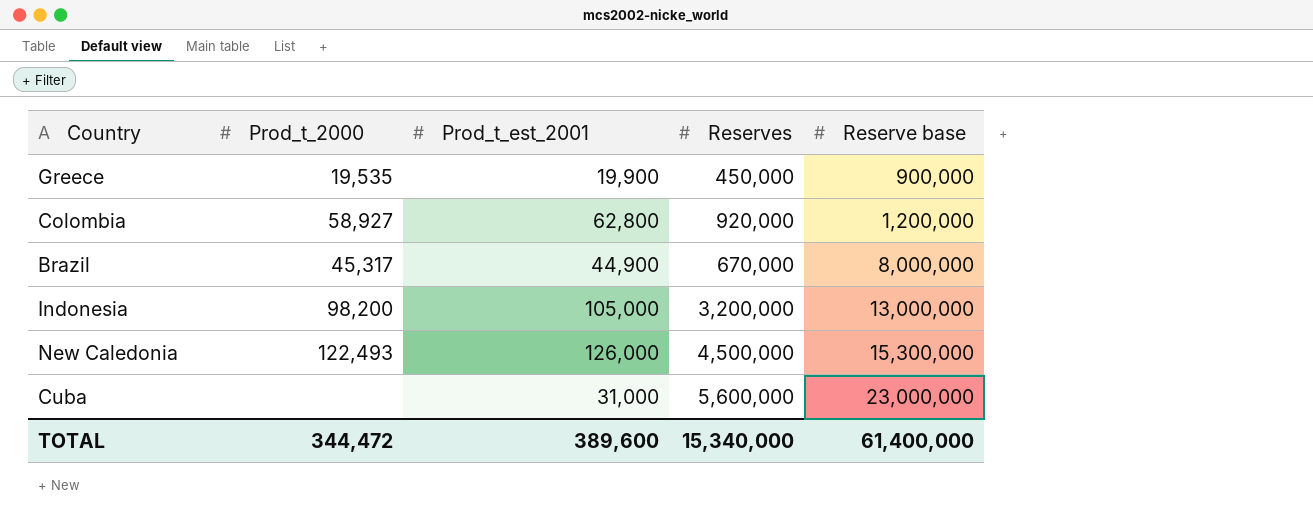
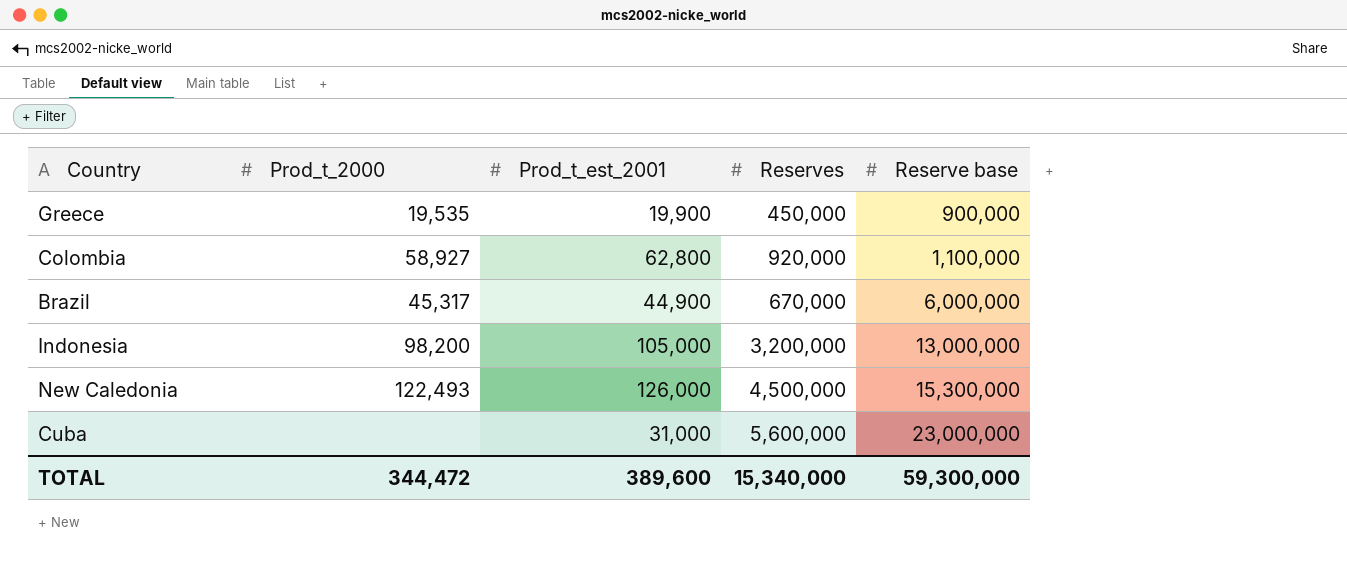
Colombia | Reserve base: 1,200,000 -> 1,100,000
Brazil | Reserve base: 8,000,000 -> 6,000,000
TOTAL | Reserve base: 61,400,000 -> 59,300,000

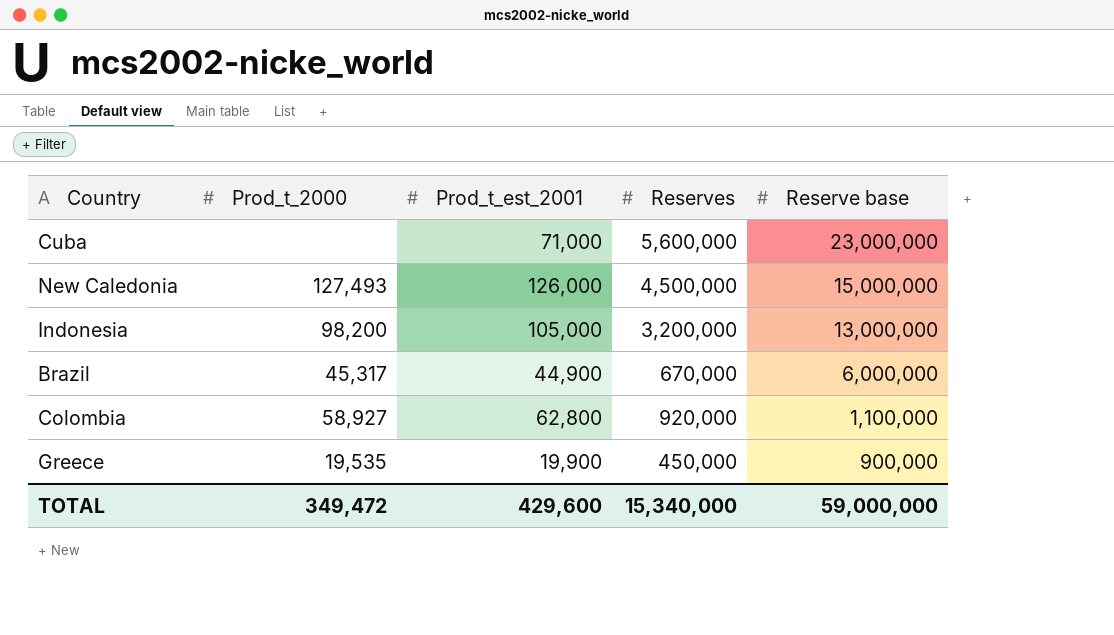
row order: Reserve base ascending -> Reserve base descending
Cuba | Prod_t_est_2001: 31,000 -> 71,000
New Caledonia | Prod_t_2000: 122,493 -> 127,493
New Caledonia | Reserve base: 15,300,000 -> 15,000,000
TOTAL | Prod_t_2000: 344,472 -> 349,472
TOTAL | Prod_t_est_2001: 389,600 -> 429,600
TOTAL | Reserve base: 59,300,000 -> 59,000,000

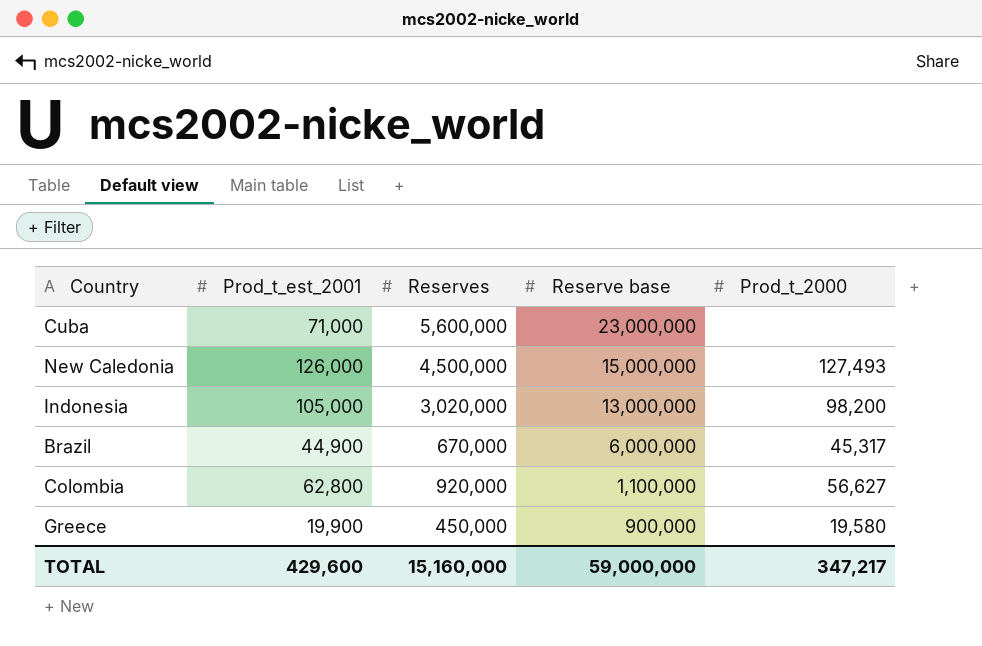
column Prod_t_2000 | position: 2 -> 5
Indonesia | Reserves: 3,200,000 -> 3,020,000
Colombia | Prod_t_2000: 58,927 -> 56,627
Greece | Prod_t_2000: 19,535 -> 19,580
TOTAL | Reserves: 15,340,000 -> 15,160,000
TOTAL | Prod_t_2000: 349,472 -> 347,217

